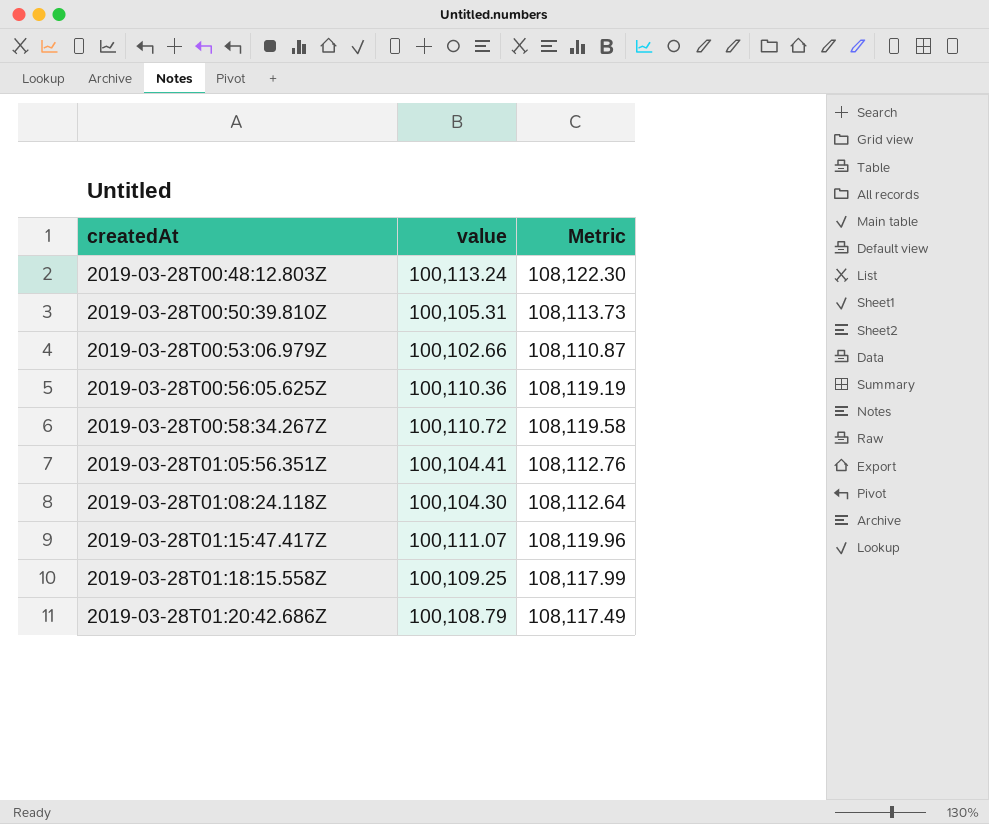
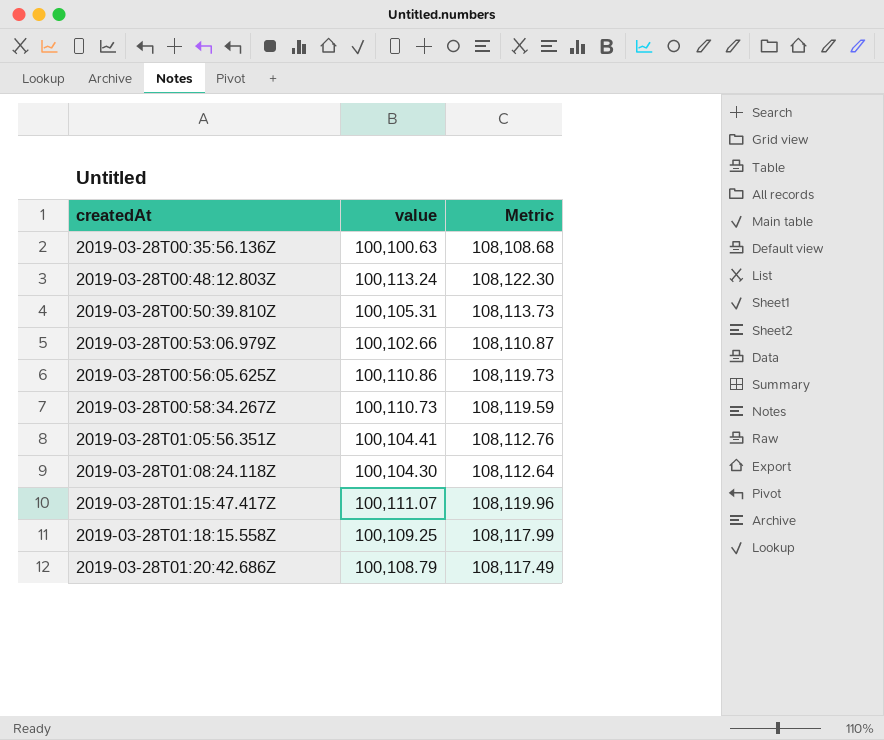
row 2019-03-28T00:35:56.136Z: none -> 100,100.63 | 108,108.68
2019-03-28T00:56:05.625Z | value: 100,110.36 -> 100,110.86
2019-03-28T00:56:05.625Z | Metric: 108,119.19 -> 108,119.73
2019-03-28T00:58:34.267Z | value: 100,110.72 -> 100,110.73
2019-03-28T00:58:34.267Z | Metric: 108,119.58 -> 108,119.59

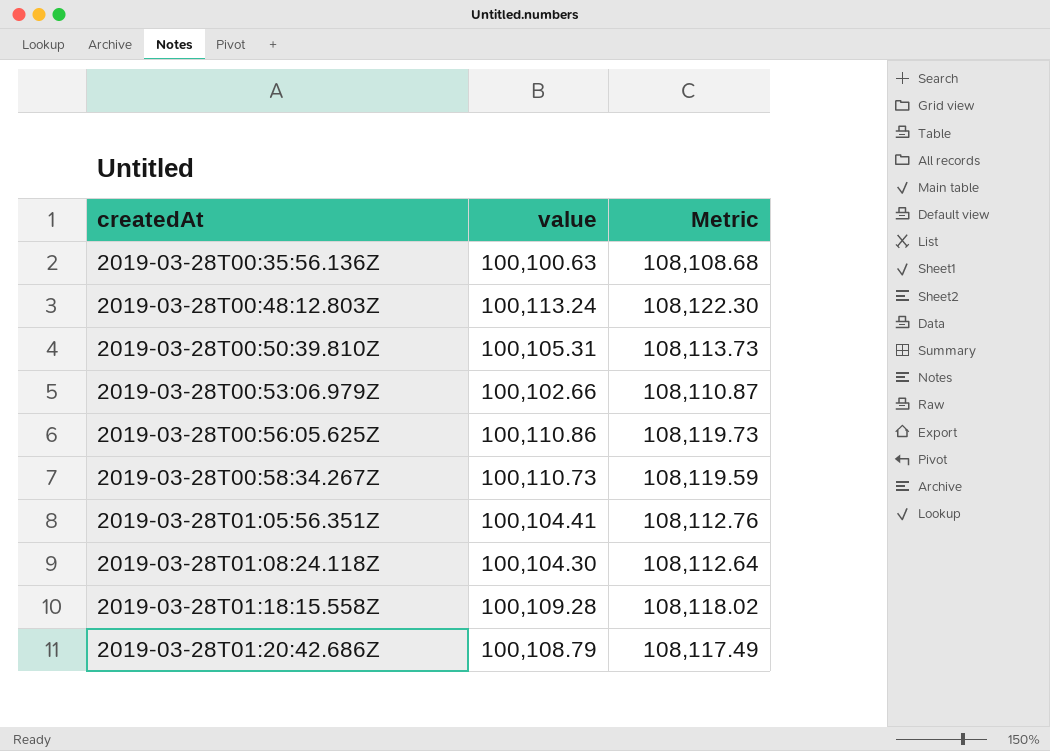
row 2019-03-28T01:15:47.417Z: 100,111.07 | 108,119.96 -> none
2019-03-28T01:18:15.558Z | value: 100,109.25 -> 100,109.28
2019-03-28T01:18:15.558Z | Metric: 108,117.99 -> 108,118.02

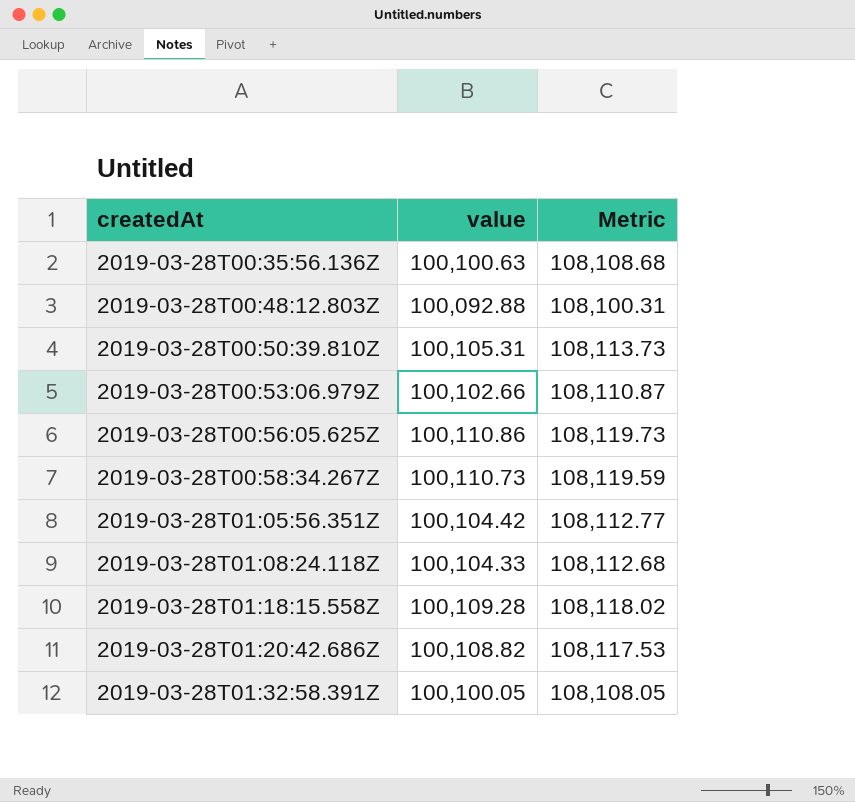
2019-03-28T00:48:12.803Z | value: 100,113.24 -> 100,092.88
2019-03-28T00:48:12.803Z | Metric: 108,122.30 -> 108,100.31
2019-03-28T01:05:56.351Z | value: 100,104.41 -> 100,104.42
2019-03-28T01:05:56.351Z | Metric: 108,112.76 -> 108,112.77
2019-03-28T01:08:24.118Z | value: 100,104.30 -> 100,104.33
2019-03-28T01:08:24.118Z | Metric: 108,112.64 -> 108,112.68
2019-03-28T01:20:42.686Z | value: 100,108.79 -> 100,108.82
2019-03-28T01:20:42.686Z | Metric: 108,117.49 -> 108,117.53
row 2019-03-28T01:32:58.391Z: none -> 100,100.05 | 108,108.05

